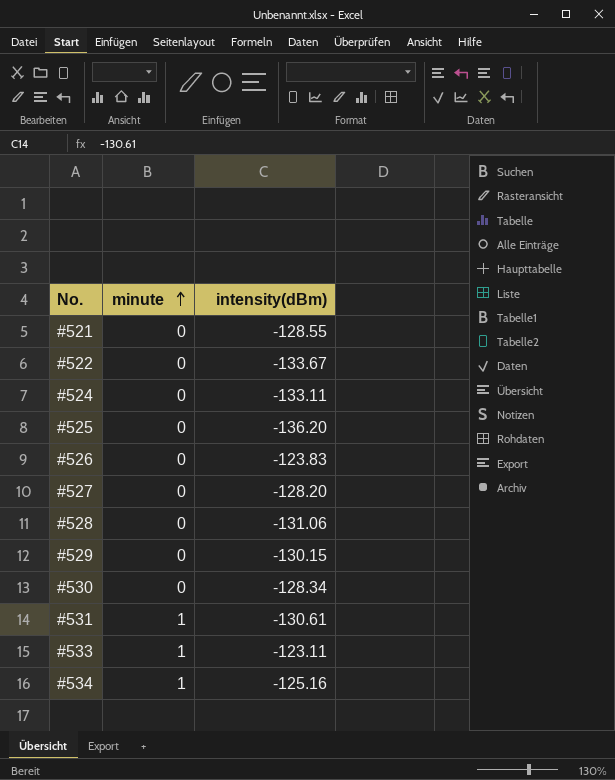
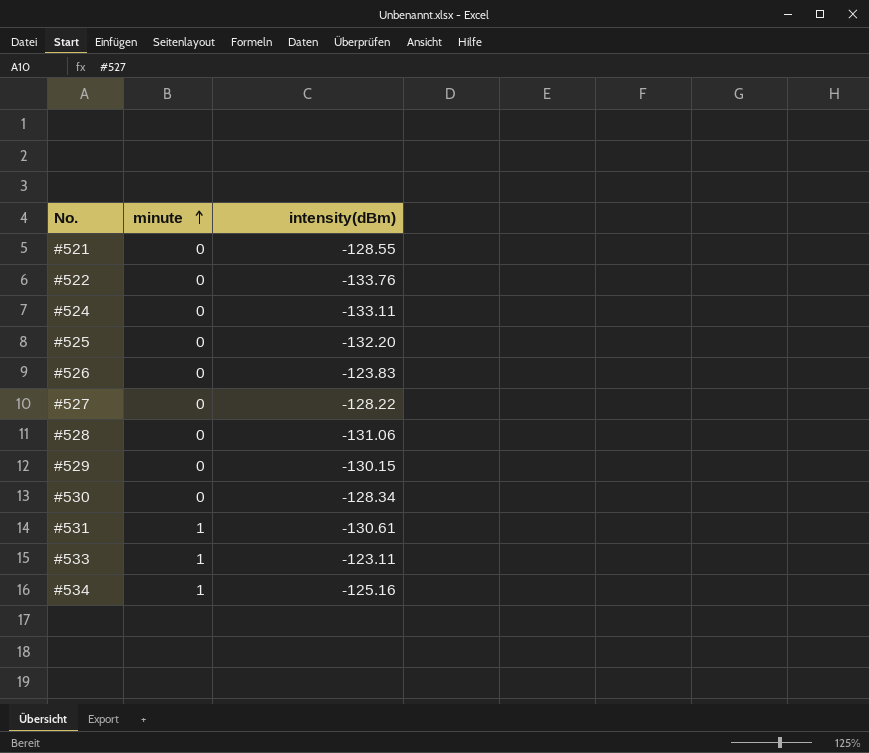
#522 | intensity(dBm): -133.67 -> -133.76
#525 | intensity(dBm): -136.20 -> -132.20
#527 | intensity(dBm): -128.20 -> -128.22

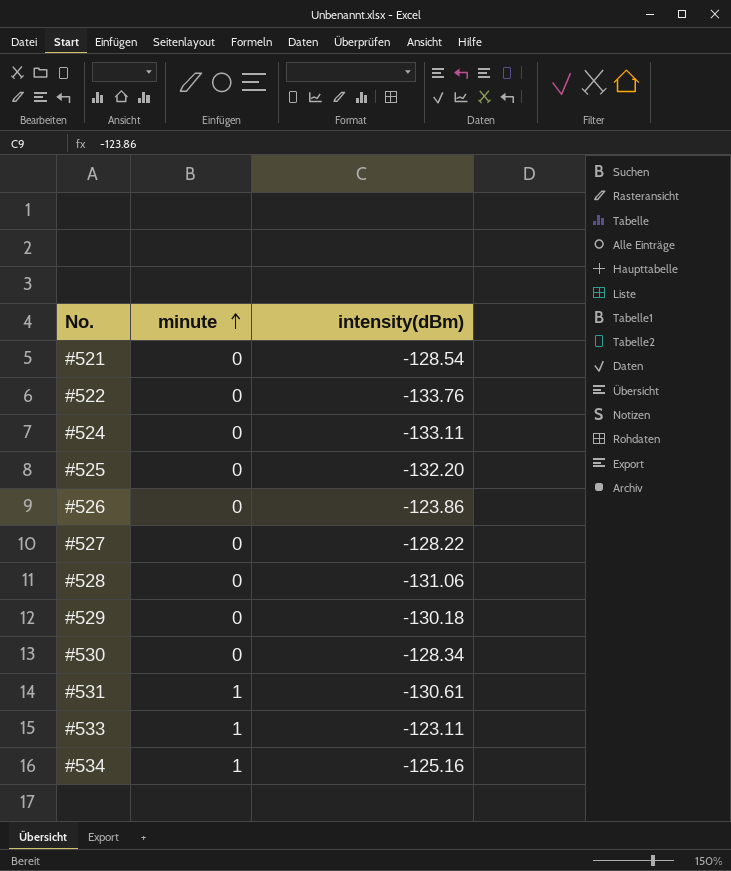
#521 | intensity(dBm): -128.55 -> -128.54
#526 | intensity(dBm): -123.83 -> -123.86
#529 | intensity(dBm): -130.15 -> -130.18

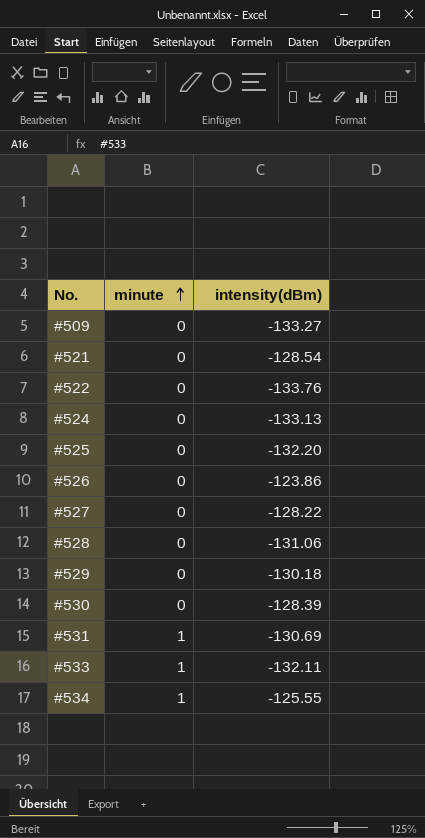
row #509: none -> 0 | -133.27
#524 | intensity(dBm): -133.11 -> -133.13
#530 | intensity(dBm): -128.34 -> -128.39
#531 | intensity(dBm): -130.61 -> -130.69
#533 | intensity(dBm): -123.11 -> -132.11
#534 | intensity(dBm): -125.16 -> -125.55

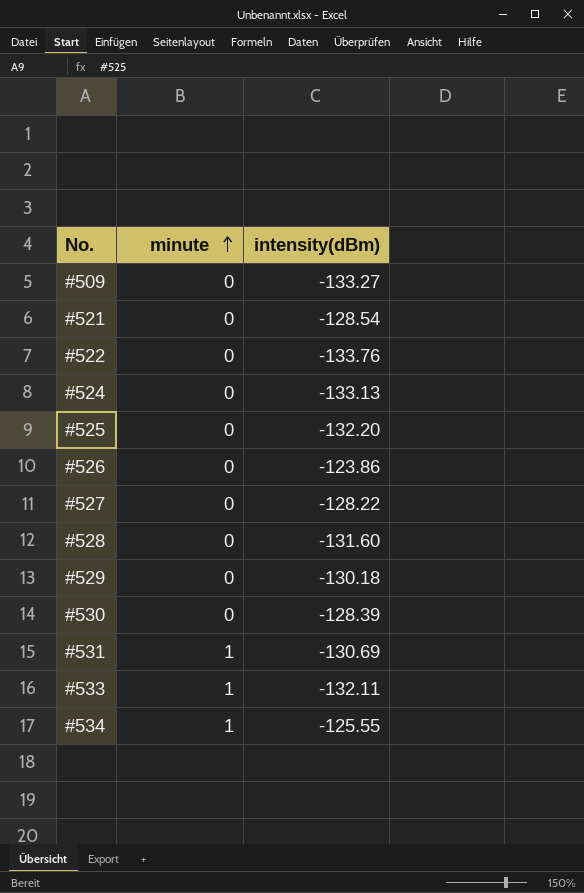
#528 | intensity(dBm): -131.06 -> -131.60

